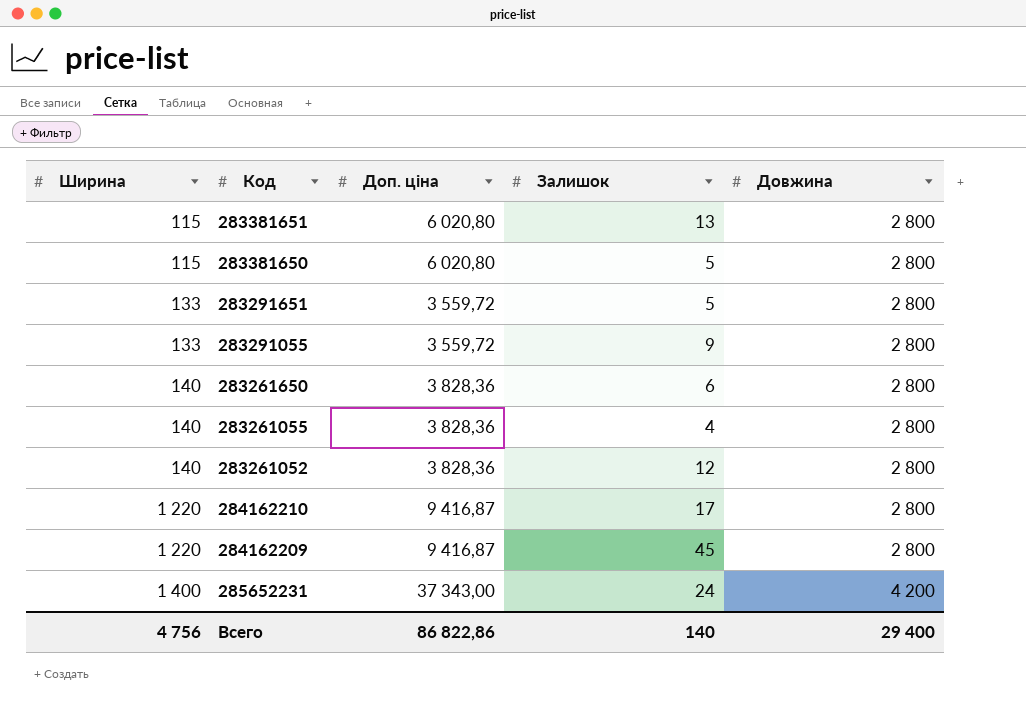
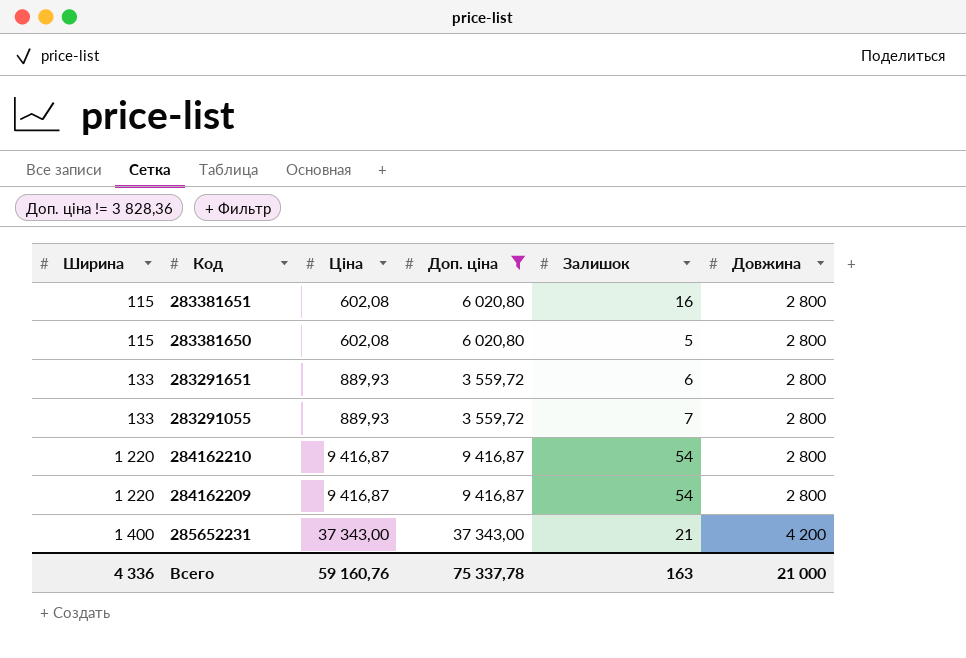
filter: none -> Доп. ціна != 3 828,36
column Ціна | position: none -> 3
283381651 | Залишок: 13 -> 16
283291651 | Залишок: 5 -> 6
283291055 | Залишок: 9 -> 7
284162210 | Залишок: 17 -> 54
284162209 | Залишок: 45 -> 54
285652231 | Залишок: 24 -> 21
Всего | Ширина: 4 756 -> 4 336
Всего | Доп. ціна: 86 822,86 -> 75 337,78
Всего | Залишок: 140 -> 163
Всего | Довжина: 29 400 -> 21 000

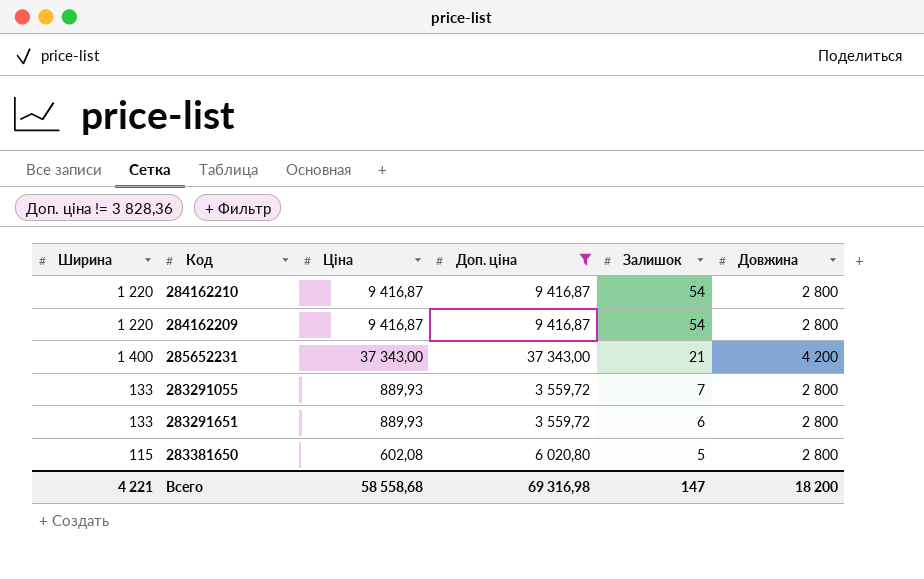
row order: Ширина ascending -> Залишок descending
row 283381651: 115 | 602,08 | 6 020,80 | 16 | 2 800 -> none
Всего | Ширина: 4 336 -> 4 221
Всего | Ціна: 59 160,76 -> 58 558,68
Всего | Доп. ціна: 75 337,78 -> 69 316,98
Всего | Залишок: 163 -> 147
Всего | Довжина: 21 000 -> 18 200

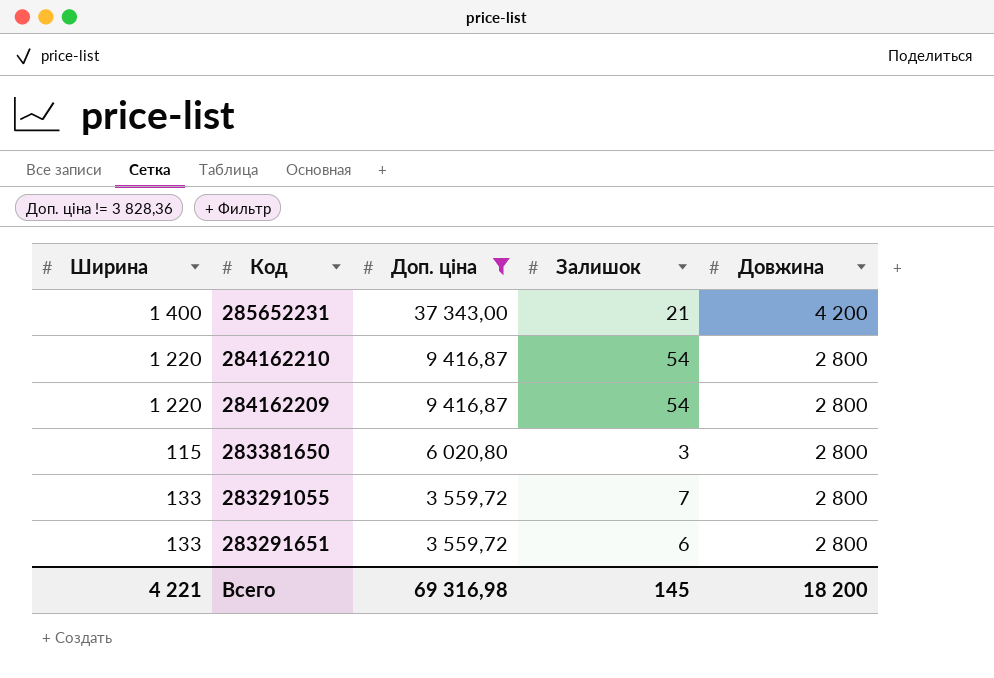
row order: Залишок descending -> Доп. ціна descending
column Ціна | position: 3 -> none
283381650 | Залишок: 5 -> 3
Всего | Залишок: 147 -> 145

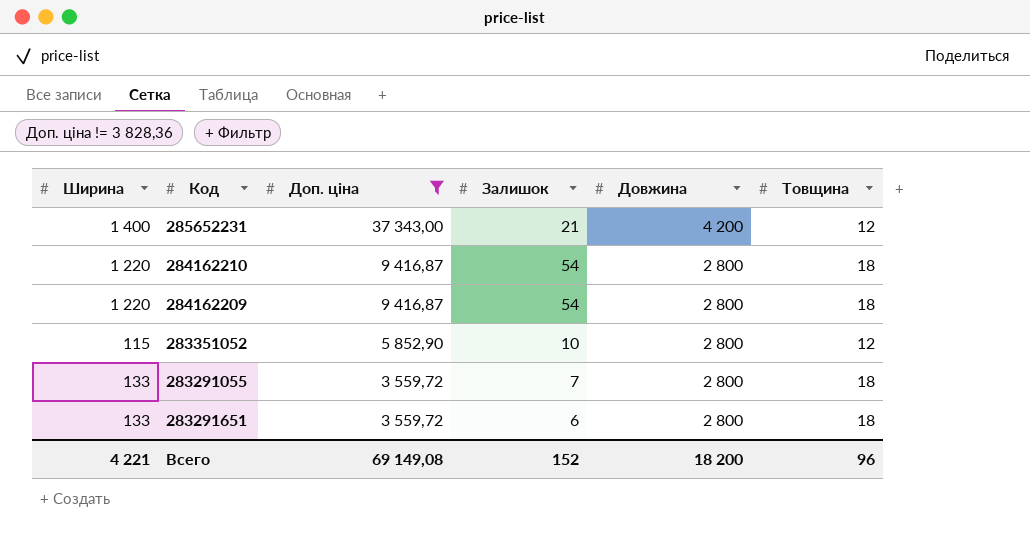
column Товщина | position: none -> 6
row 283381650: 115 | 6 020,80 | 3 | 2 800 -> none
row 283351052: none -> 115 | 5 852,90 | 10 | 2 800 | 12
Всего | Доп. ціна: 69 316,98 -> 69 149,08
Всего | Залишок: 145 -> 152

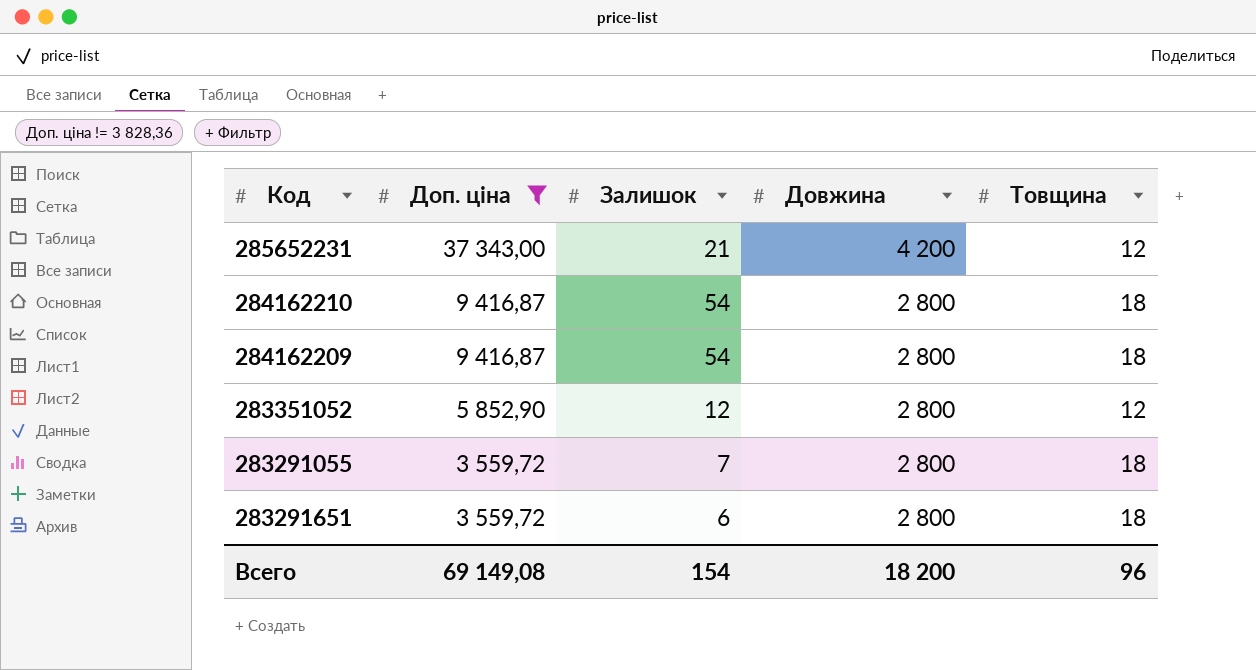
column Ширина | position: 1 -> none
283351052 | Залишок: 10 -> 12
Всего | Залишок: 152 -> 154

